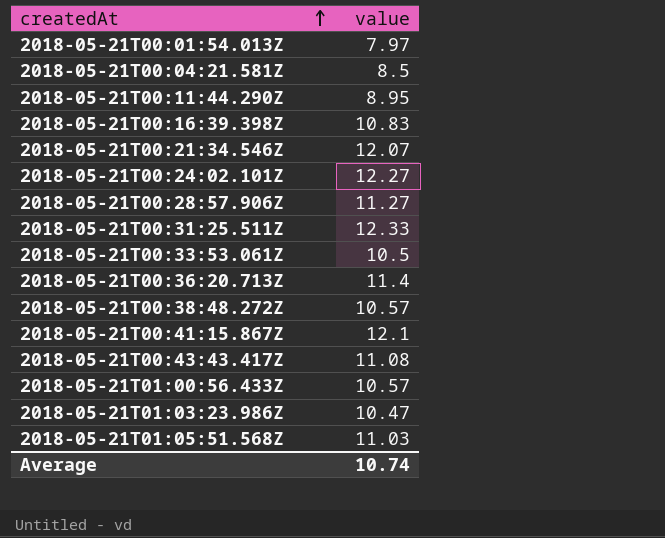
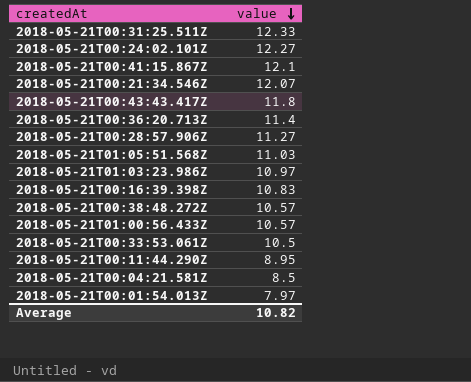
row order: createdAt ascending -> value descending
2018-05-21T00:43:43.417Z | value: 11.08 -> 11.8
2018-05-21T01:03:23.986Z | value: 10.47 -> 10.97
Average | value: 10.74 -> 10.82

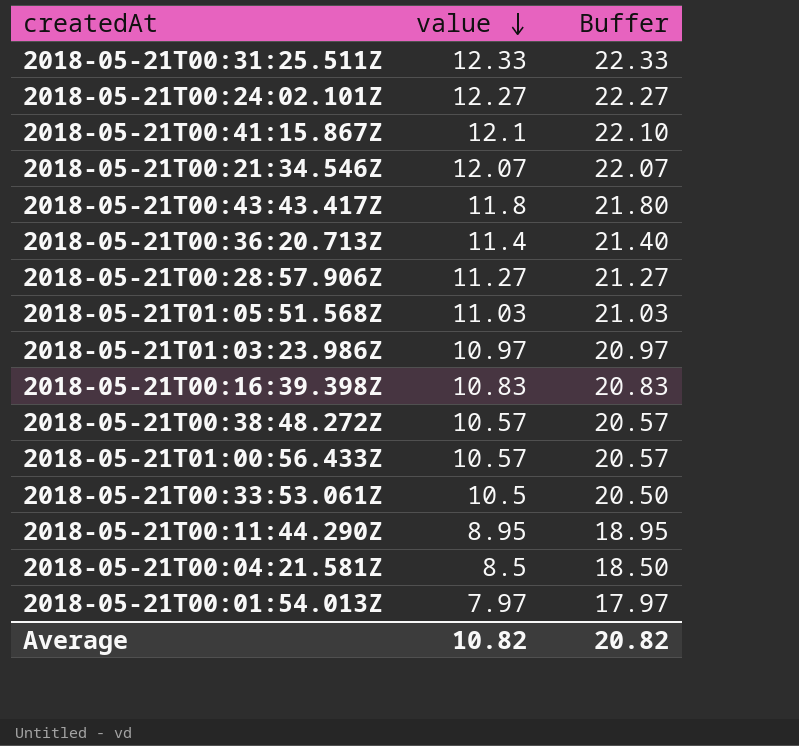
column Buffer | formula: none -> [value] + 10

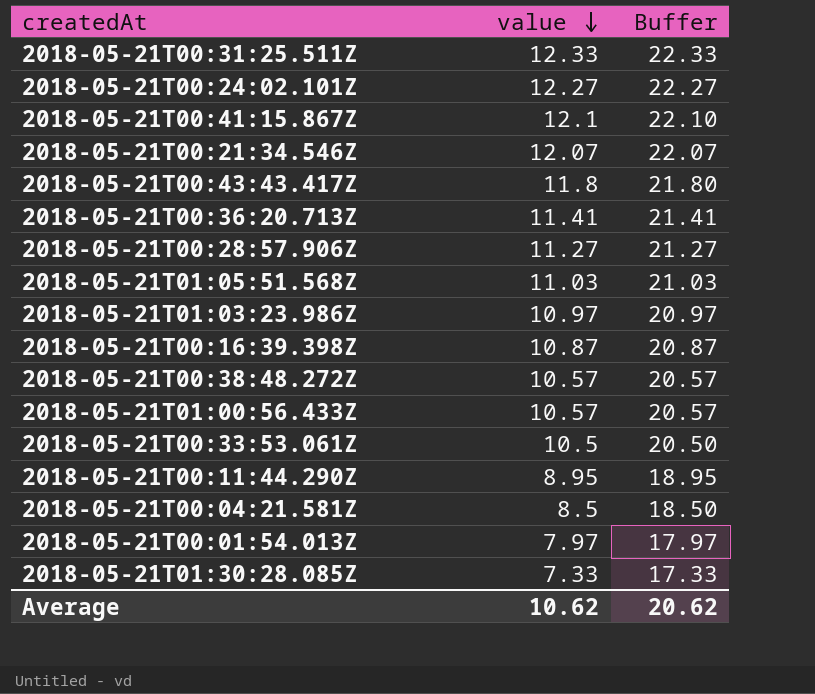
2018-05-21T00:36:20.713Z | value: 11.4 -> 11.41
2018-05-21T00:36:20.713Z | Buffer: 21.40 -> 21.41
2018-05-21T00:16:39.398Z | value: 10.83 -> 10.87
2018-05-21T00:16:39.398Z | Buffer: 20.83 -> 20.87
row 2018-05-21T01:30:28.085Z: none -> 7.33 | 17.33
Average | value: 10.82 -> 10.62
Average | Buffer: 20.82 -> 20.62

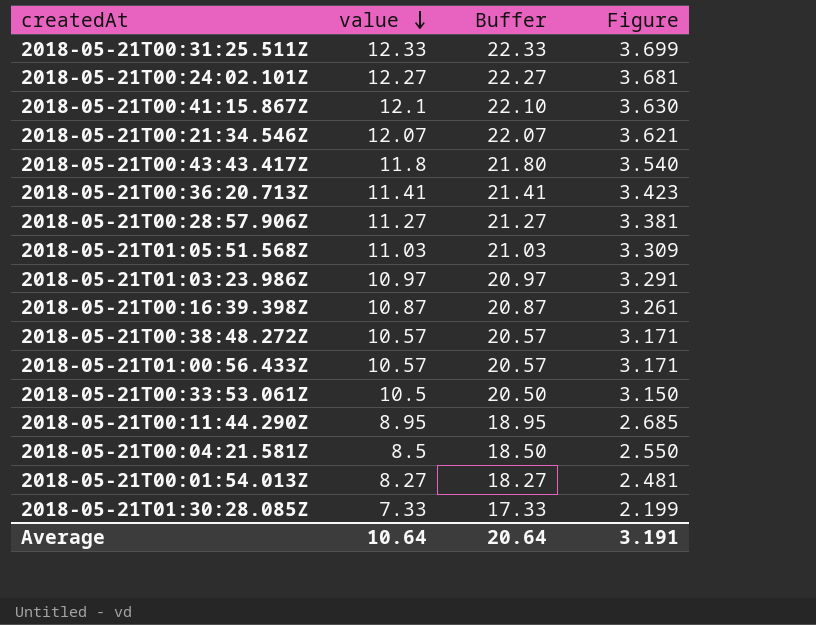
column Figure | formula: none -> [value] * 0.3
2018-05-21T00:01:54.013Z | value: 7.97 -> 8.27
2018-05-21T00:01:54.013Z | Buffer: 17.97 -> 18.27
Average | value: 10.62 -> 10.64
Average | Buffer: 20.62 -> 20.64

